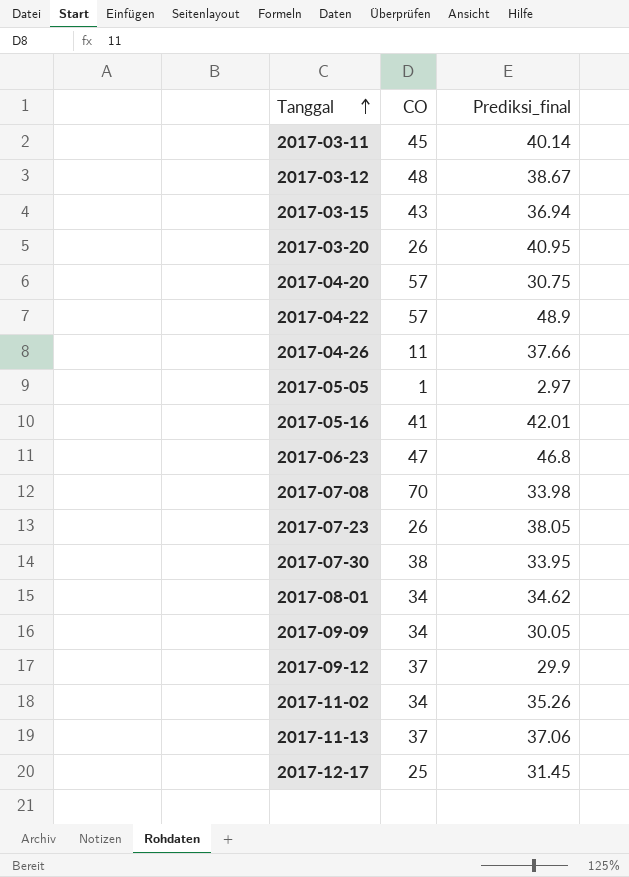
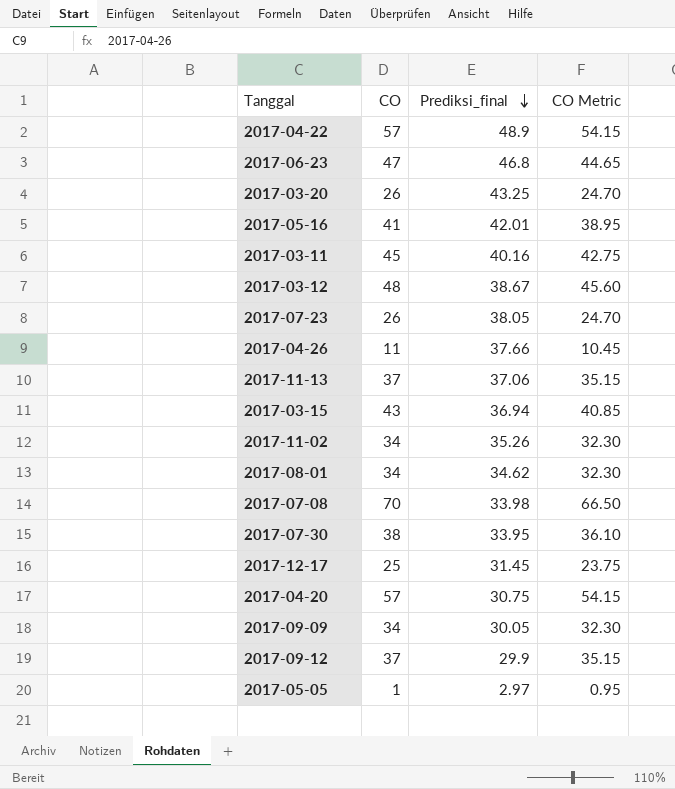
row order: Tanggal ascending -> Prediksi_final descending
column CO Metric | formula: none -> [CO] * 0.95
2017-03-20 | Prediksi_final: 40.95 -> 43.25
2017-03-11 | Prediksi_final: 40.14 -> 40.16

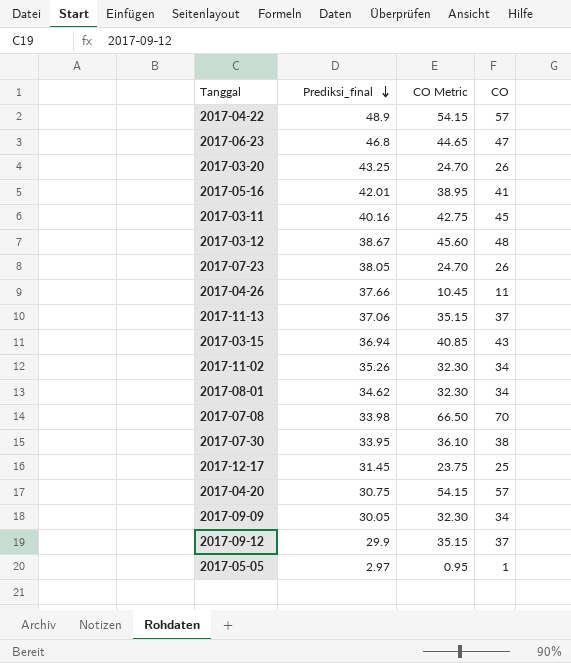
column CO | position: 2 -> 4

